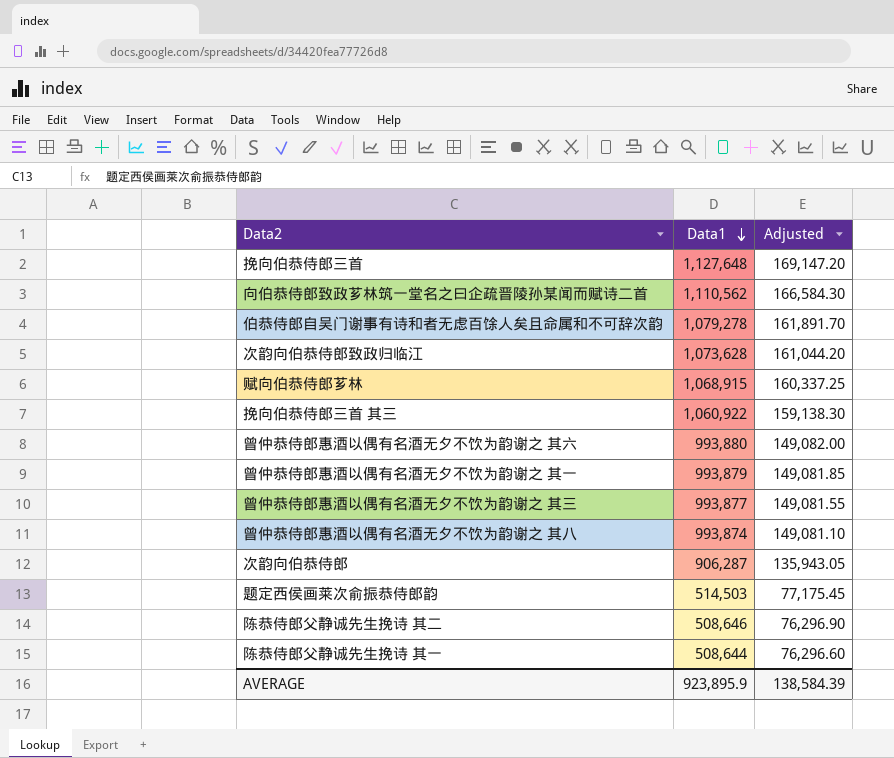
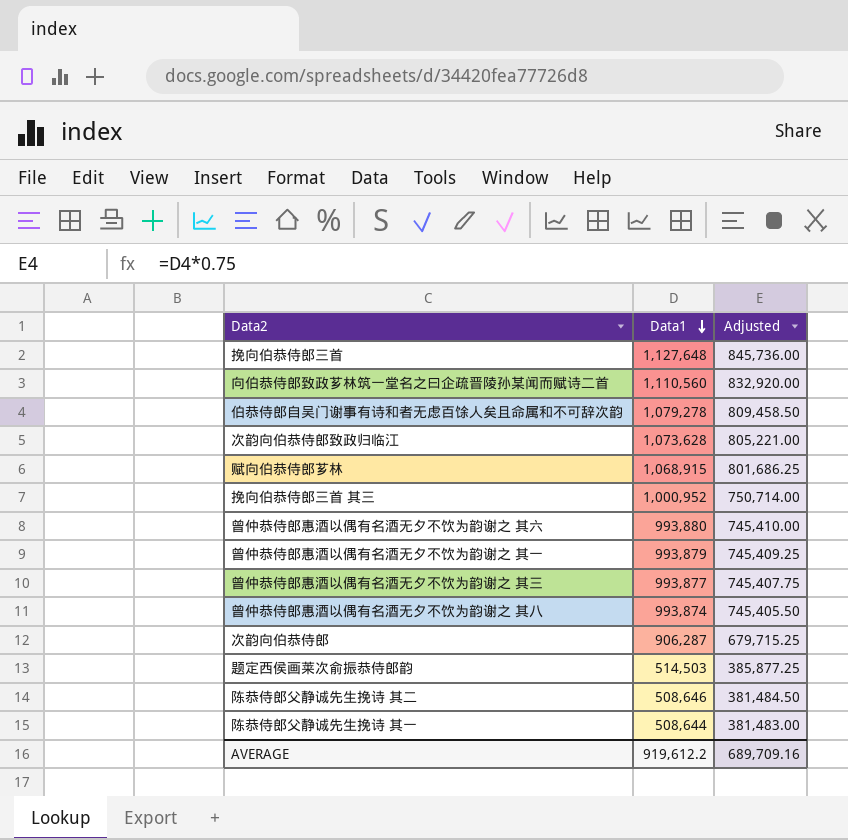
column Adjusted | formula: [Data1] * 0.15 -> [Data1] * 0.75
向伯恭侍郎致政芗林筑一堂名之曰企疏晋陵孙某闻而赋诗二首 | Data1: 1,110,562 -> 1,110,560
挽向伯恭侍郎三首 其三 | Data1: 1,060,922 -> 1,000,952
AVERAGE | Data1: 923,895.9 -> 919,612.2
AVERAGE | Adjusted: 138,584.39 -> 689,709.16

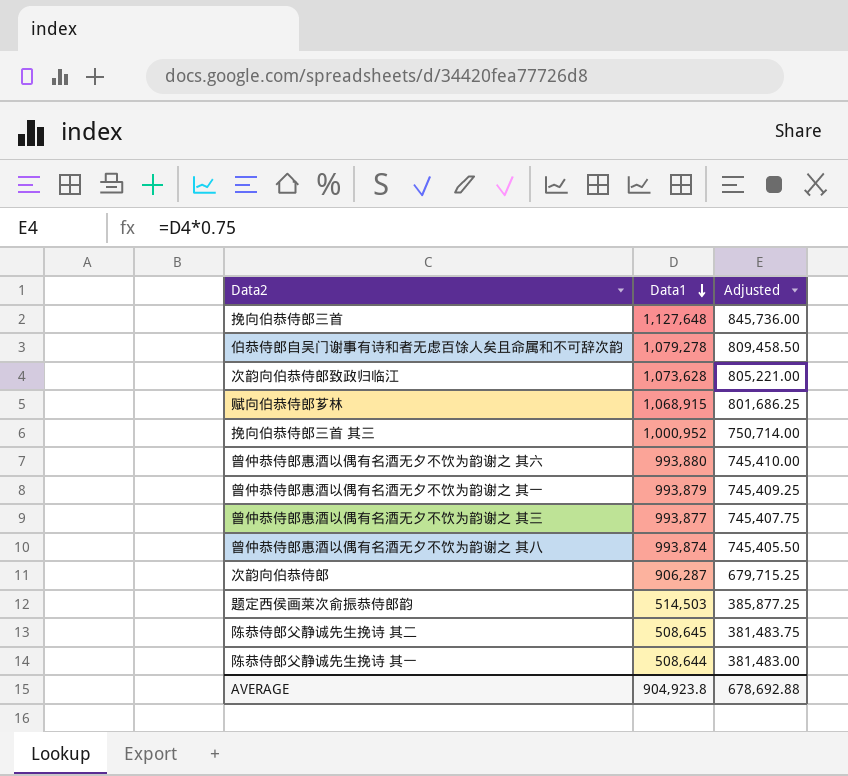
row 向伯恭侍郎致政芗林筑一堂名之曰企疏晋陵孙某闻而赋诗二首: 1,110,560 | 832,920.00 -> none
陈恭侍郎父静诚先生挽诗 其二 | Data1: 508,646 -> 508,645
陈恭侍郎父静诚先生挽诗 其二 | Adjusted: 381,484.50 -> 381,483.75
AVERAGE | Data1: 919,612.2 -> 904,923.8
AVERAGE | Adjusted: 689,709.16 -> 678,692.88

